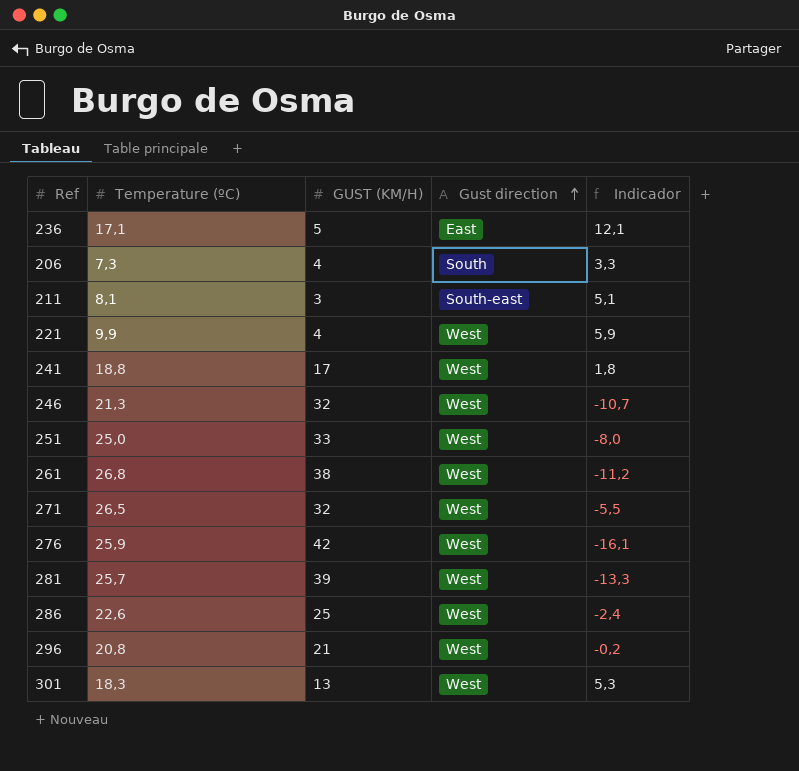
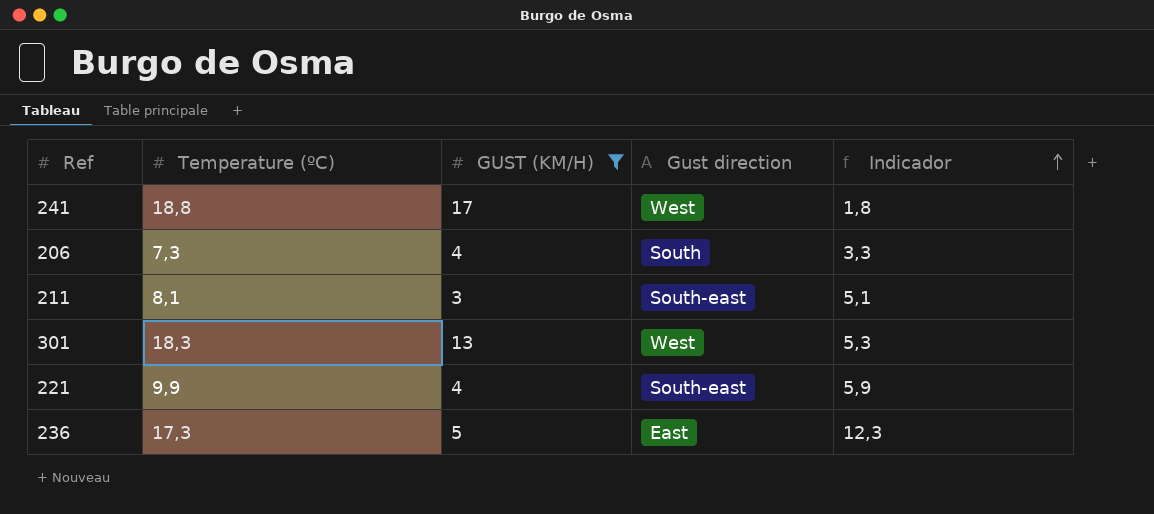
filter: none -> GUST (KM/H) <= 17
row order: Gust direction ascending -> Indicador ascending
221 | Gust direction: West -> South-east
236 | Temperature (ºC): 17,1 -> 17,3
236 | Indicador: 12,1 -> 12,3

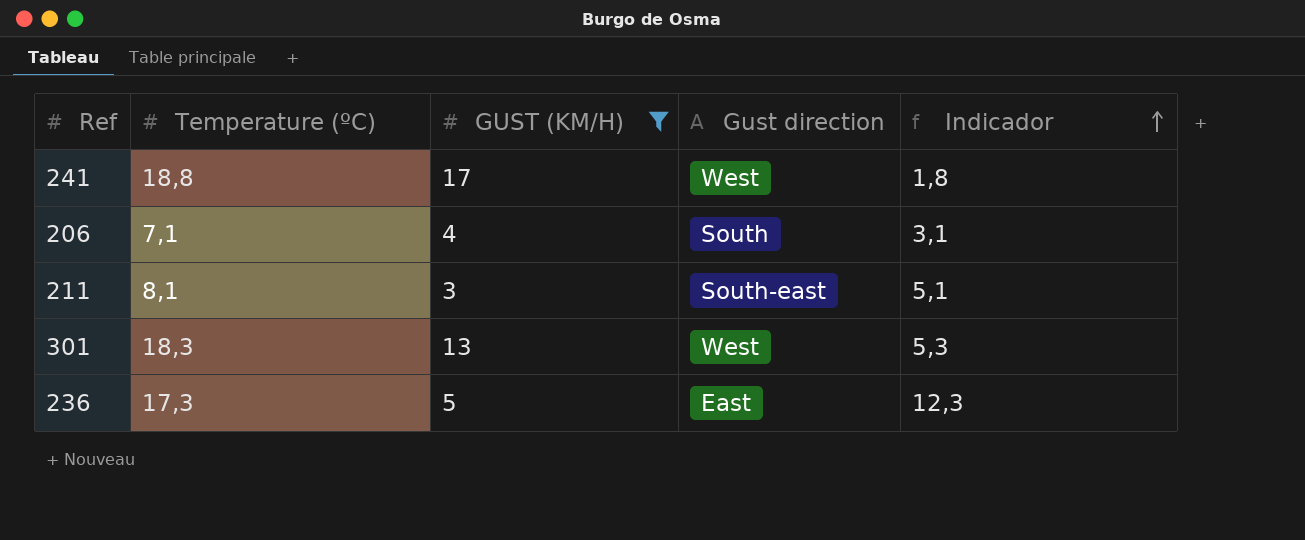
row 221: 9,9 | 4 | South-east | 5,9 -> none
206 | Temperature (ºC): 7,3 -> 7,1
206 | Indicador: 3,3 -> 3,1

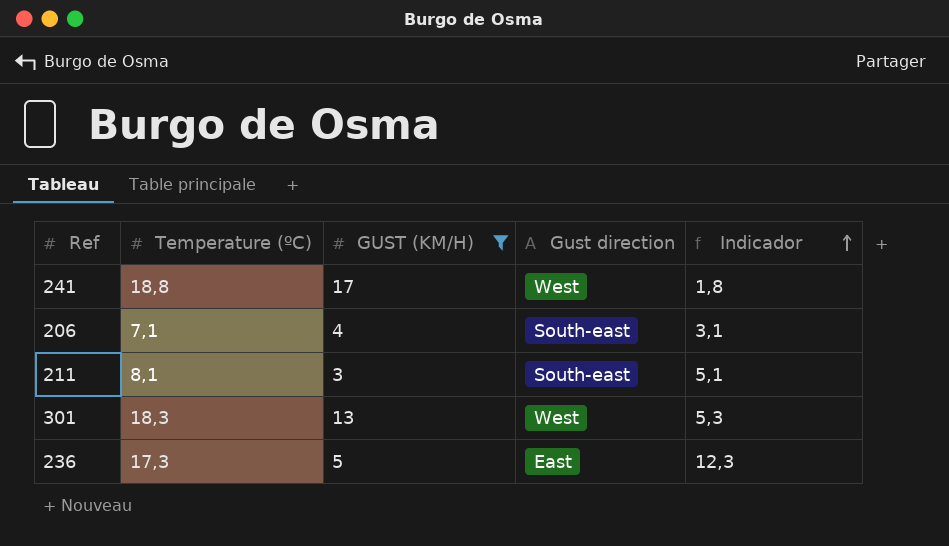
206 | Gust direction: South -> South-east

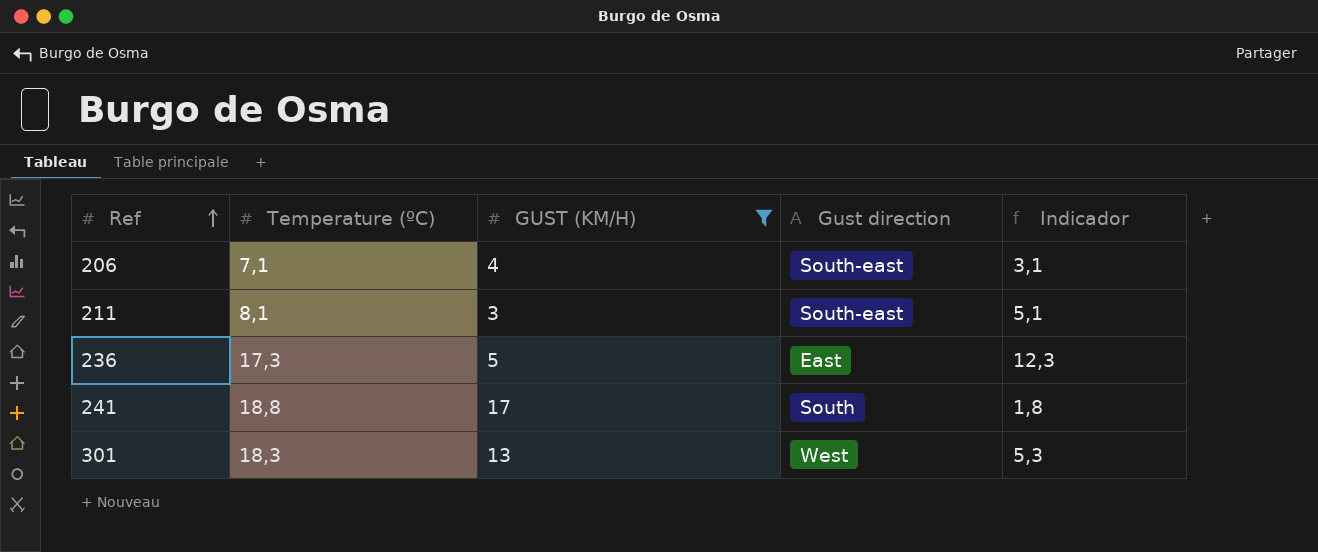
row order: Indicador ascending -> Ref ascending
241 | Gust direction: West -> South

